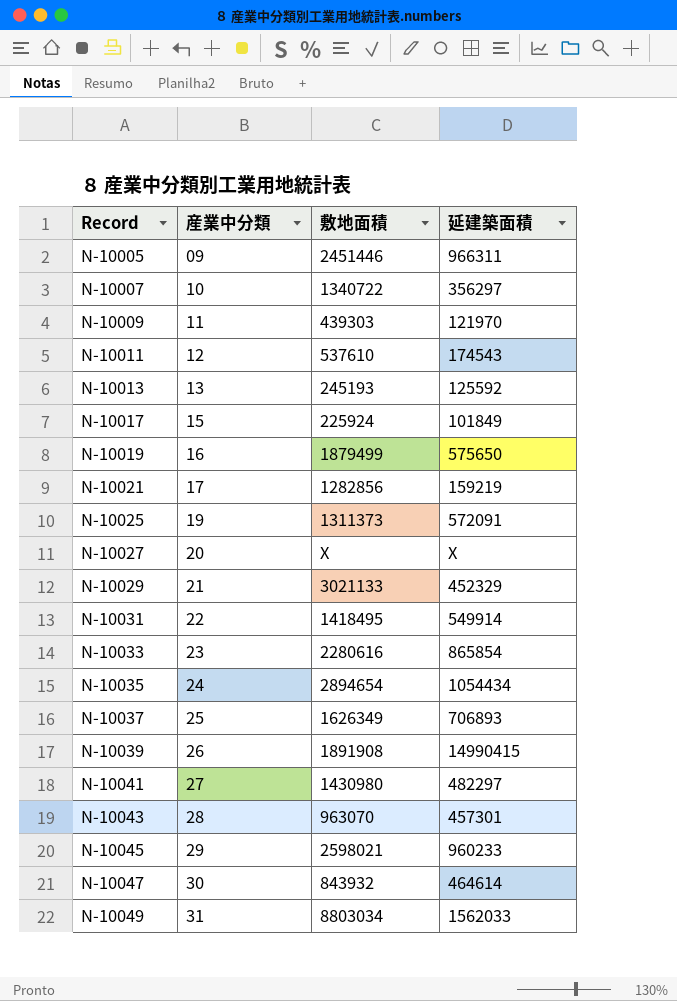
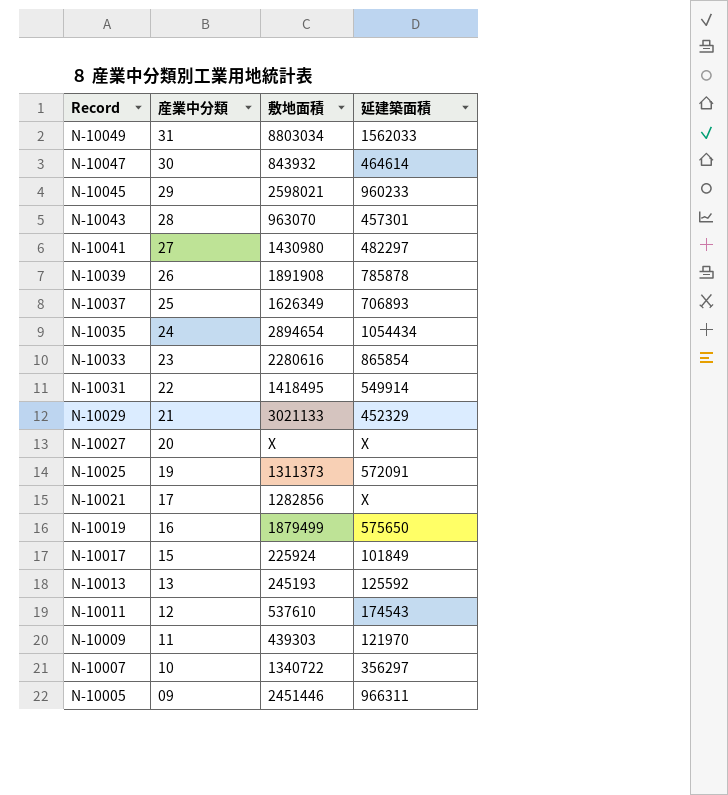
row order: Record ascending -> Record descending
N-10039 | 延建築面積: 14990415 -> 785878
N-10021 | 延建築面積: 159219 -> X

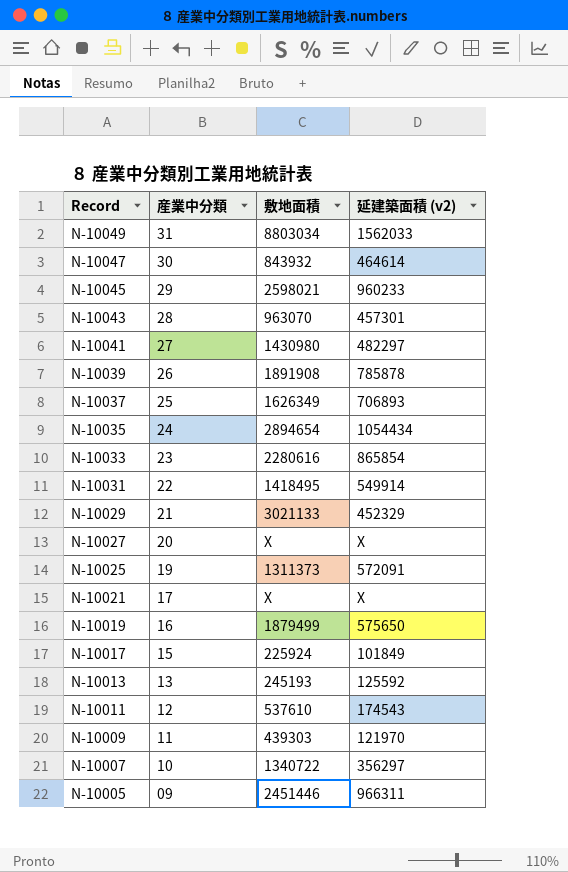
column name: 延建築面積 -> 延建築面積 (v2)
N-10021 | 敷地面積: 1282856 -> X

